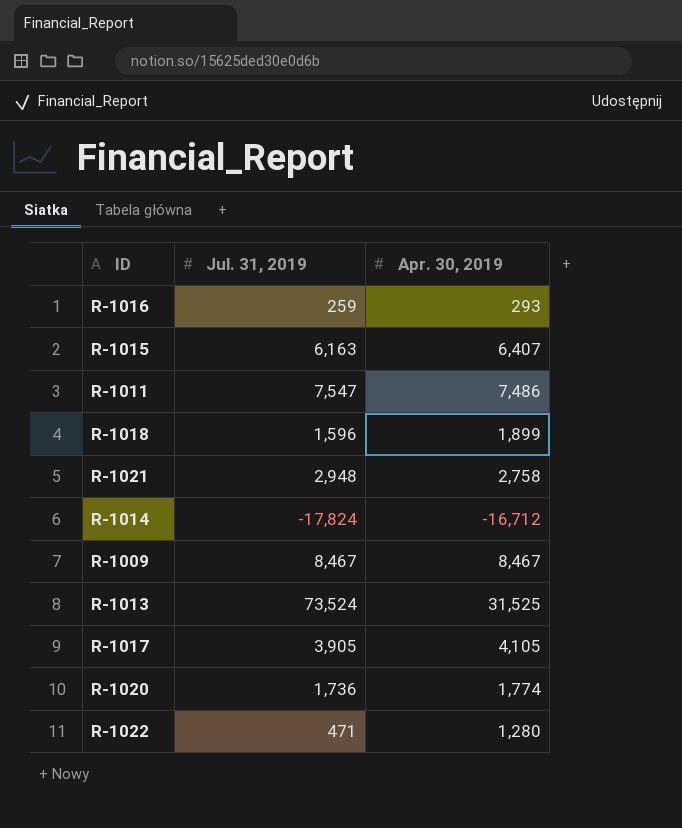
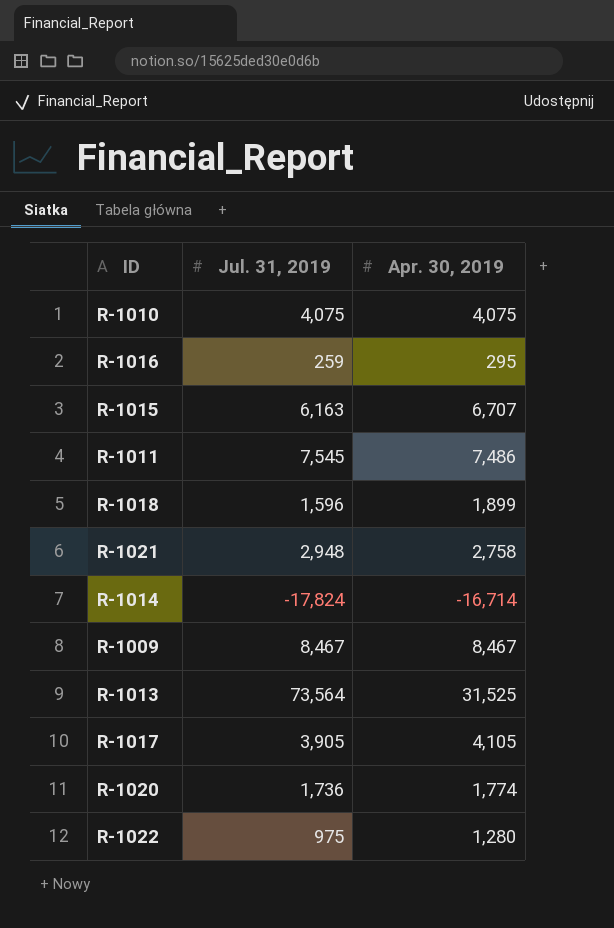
row R-1010: none -> 4,075 | 4,075
R-1016 | Apr. 30, 2019: 293 -> 295
R-1015 | Apr. 30, 2019: 6,407 -> 6,707
R-1011 | Jul. 31, 2019: 7,547 -> 7,545
R-1014 | Apr. 30, 2019: -16,712 -> -16,714
R-1013 | Jul. 31, 2019: 73,524 -> 73,564
R-1022 | Jul. 31, 2019: 471 -> 975

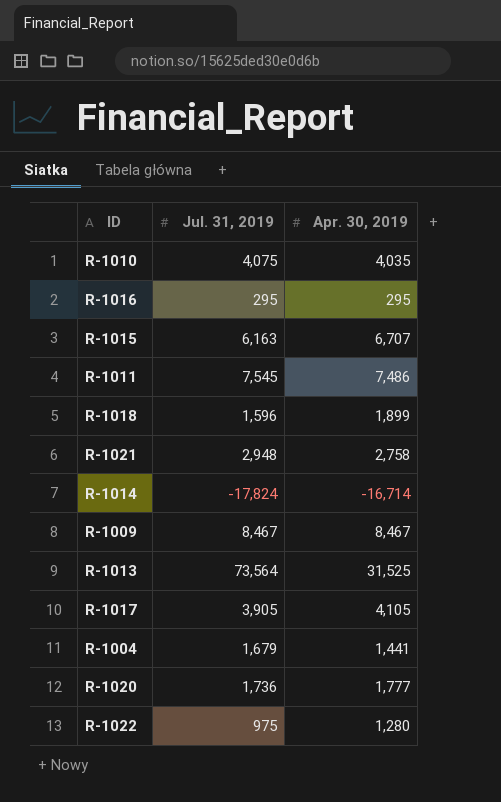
R-1010 | Apr. 30, 2019: 4,075 -> 4,035
R-1016 | Jul. 31, 2019: 259 -> 295
row R-1004: none -> 1,679 | 1,441
R-1020 | Apr. 30, 2019: 1,774 -> 1,777

